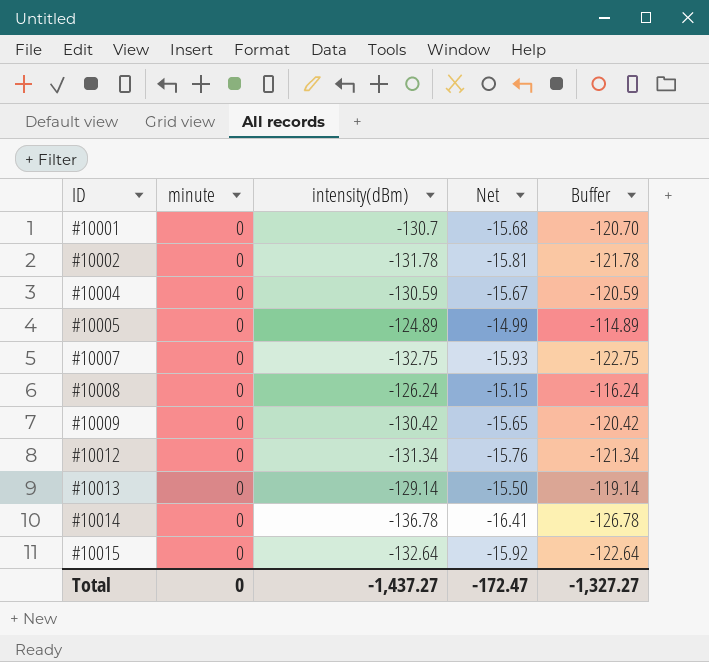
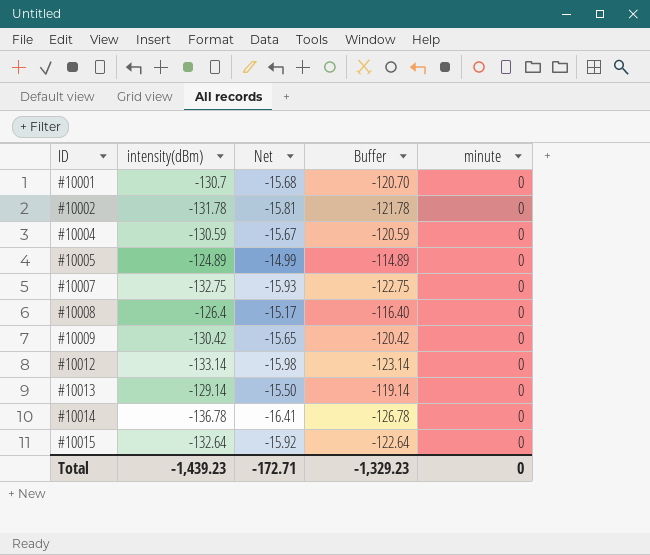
column minute | position: 2 -> 5
#10008 | intensity(dBm): -126.24 -> -126.4
#10008 | Net: -15.15 -> -15.17
#10008 | Buffer: -116.24 -> -116.40
#10012 | intensity(dBm): -131.34 -> -133.14
#10012 | Net: -15.76 -> -15.98
#10012 | Buffer: -121.34 -> -123.14
Total | intensity(dBm): -1,437.27 -> -1,439.23
Total | Net: -172.47 -> -172.71
Total | Buffer: -1,327.27 -> -1,329.23

